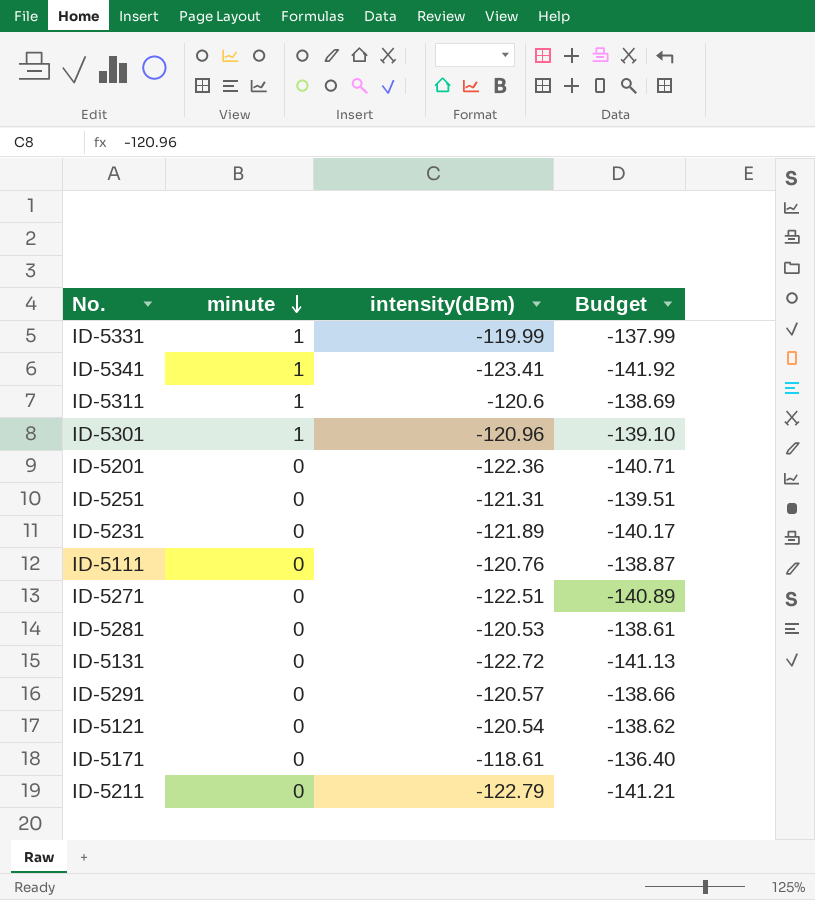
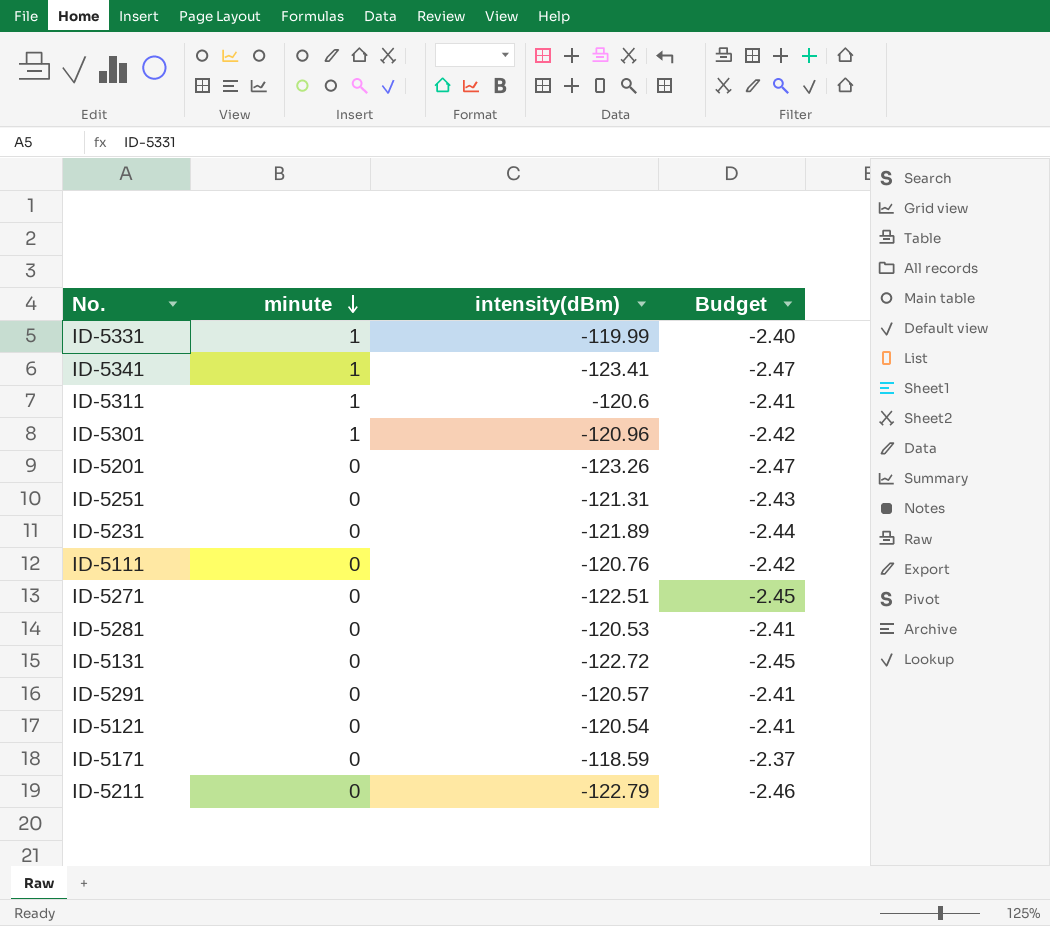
column Budget | formula: [intensity(dBm)] * 1.15 -> [intensity(dBm)] * 0.02
ID-5201 | intensity(dBm): -122.36 -> -123.26
ID-5171 | intensity(dBm): -118.61 -> -118.59

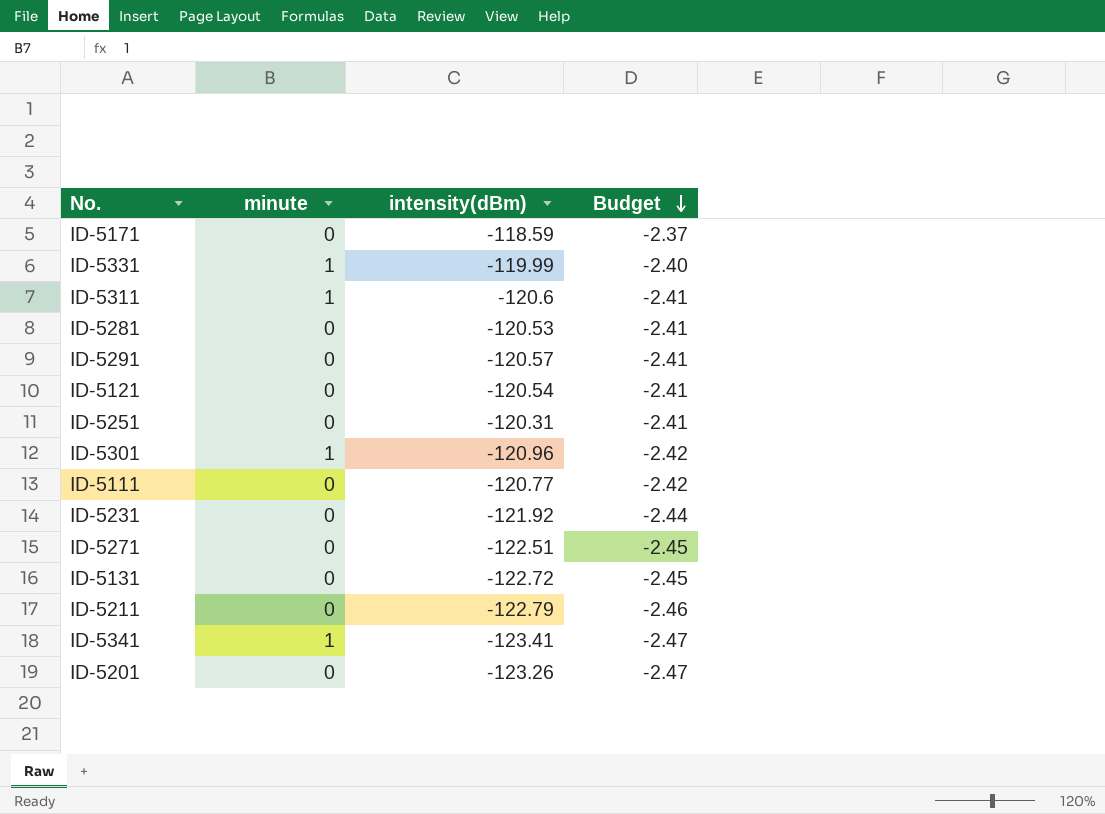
row order: minute descending -> Budget descending
ID-5251 | intensity(dBm): -121.31 -> -120.31
ID-5251 | Budget: -2.43 -> -2.41
ID-5111 | intensity(dBm): -120.76 -> -120.77
ID-5231 | intensity(dBm): -121.89 -> -121.92

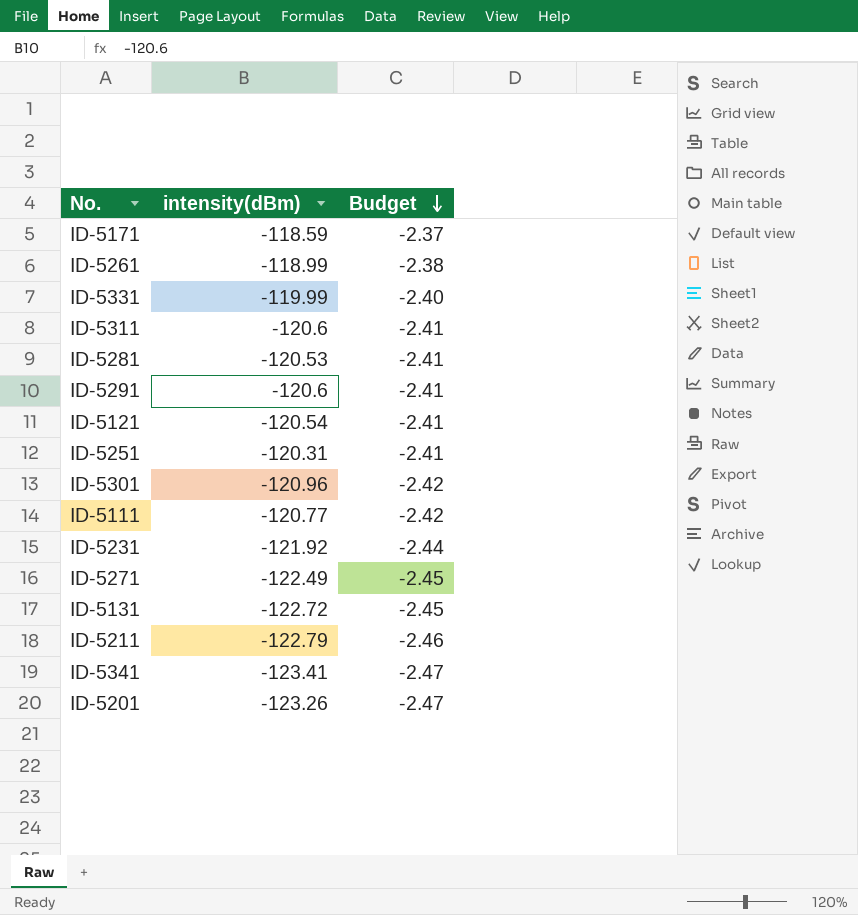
column minute | position: 2 -> none
row ID-5261: none -> -118.99 | -2.38
ID-5291 | intensity(dBm): -120.57 -> -120.6
ID-5271 | intensity(dBm): -122.51 -> -122.49

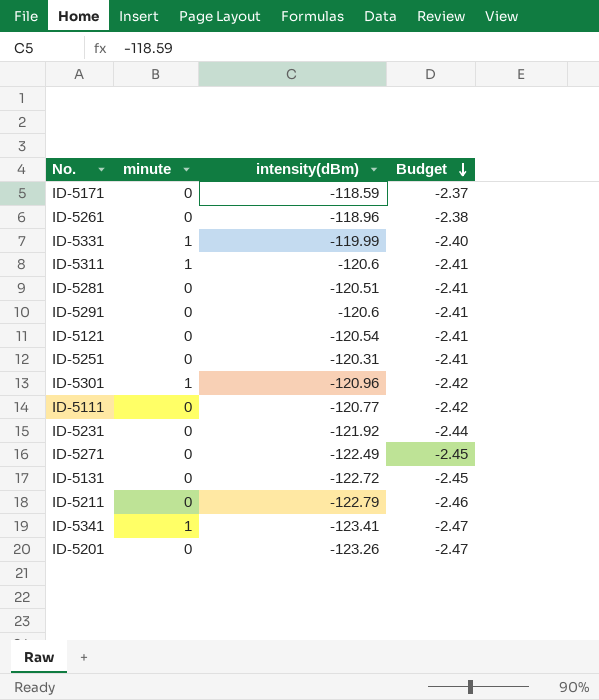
column minute | position: none -> 2
ID-5261 | intensity(dBm): -118.99 -> -118.96
ID-5281 | intensity(dBm): -120.53 -> -120.51

